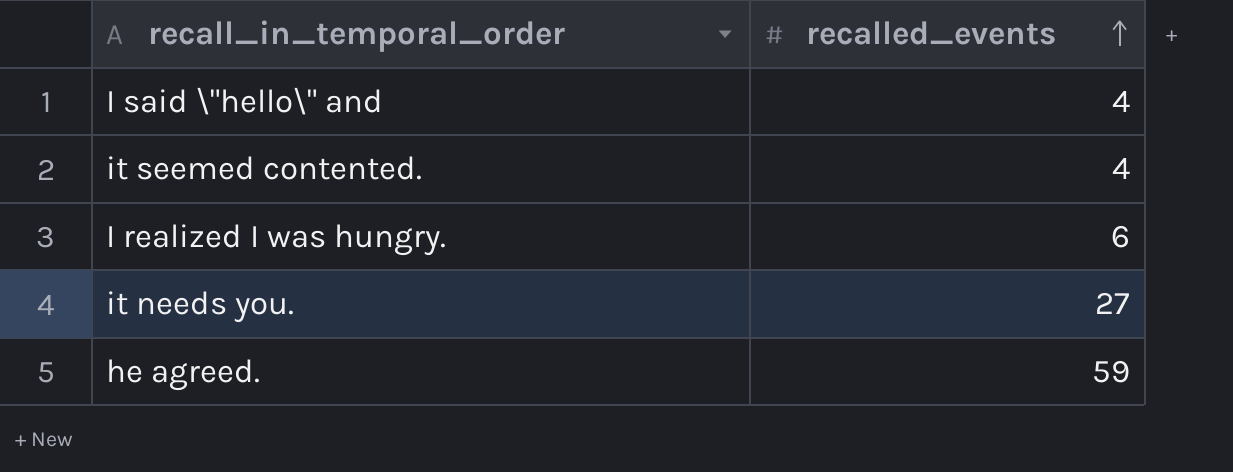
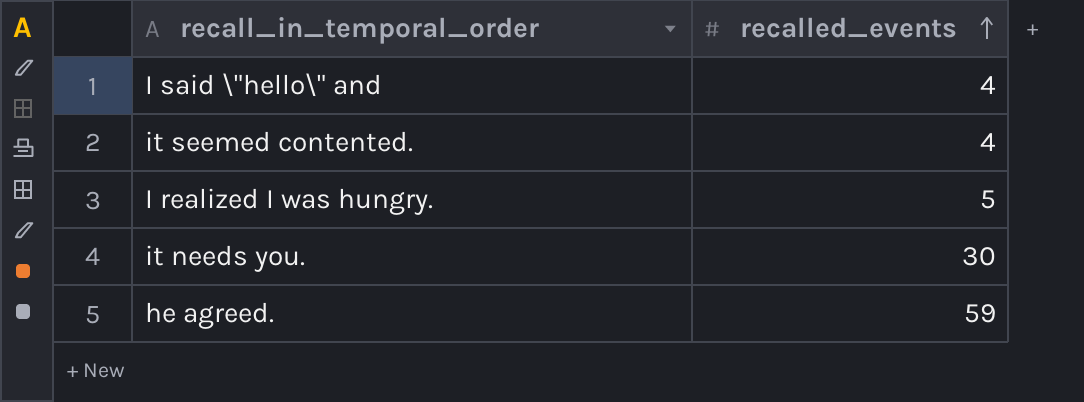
I realized I was hungry. | recalled_events: 6 -> 5
it needs you. | recalled_events: 27 -> 30

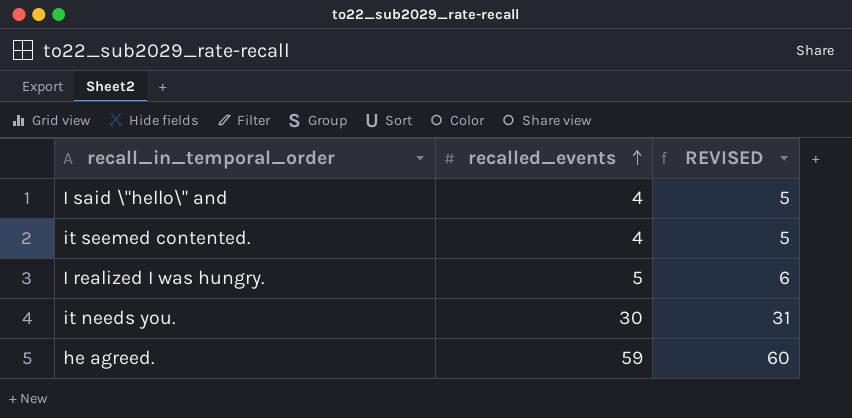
column REVISED | formula: none -> [recalled_events] + 1

